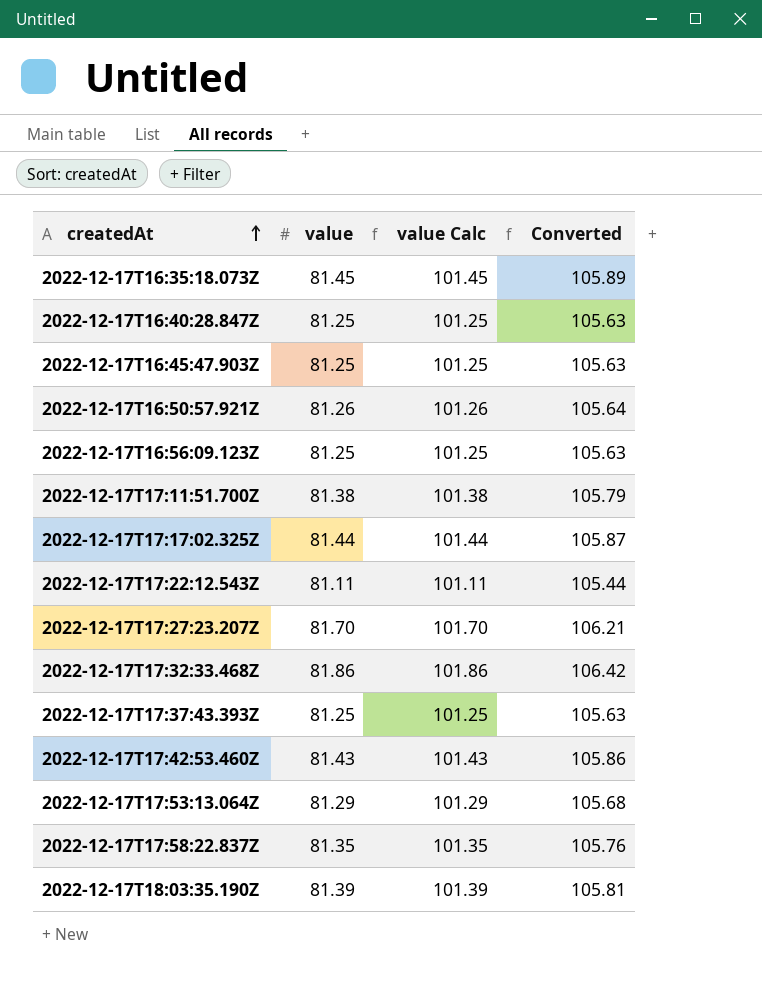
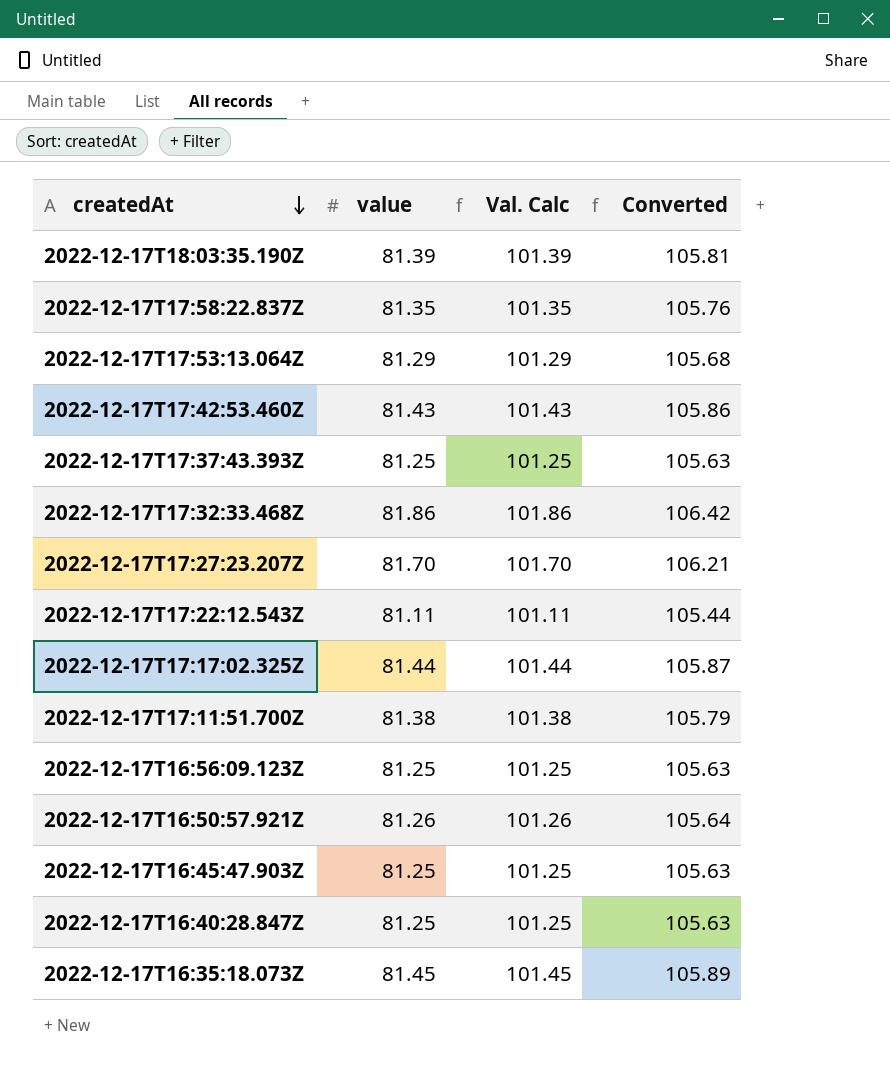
row order: createdAt ascending -> createdAt descending
column name: value Calc -> Val. Calc

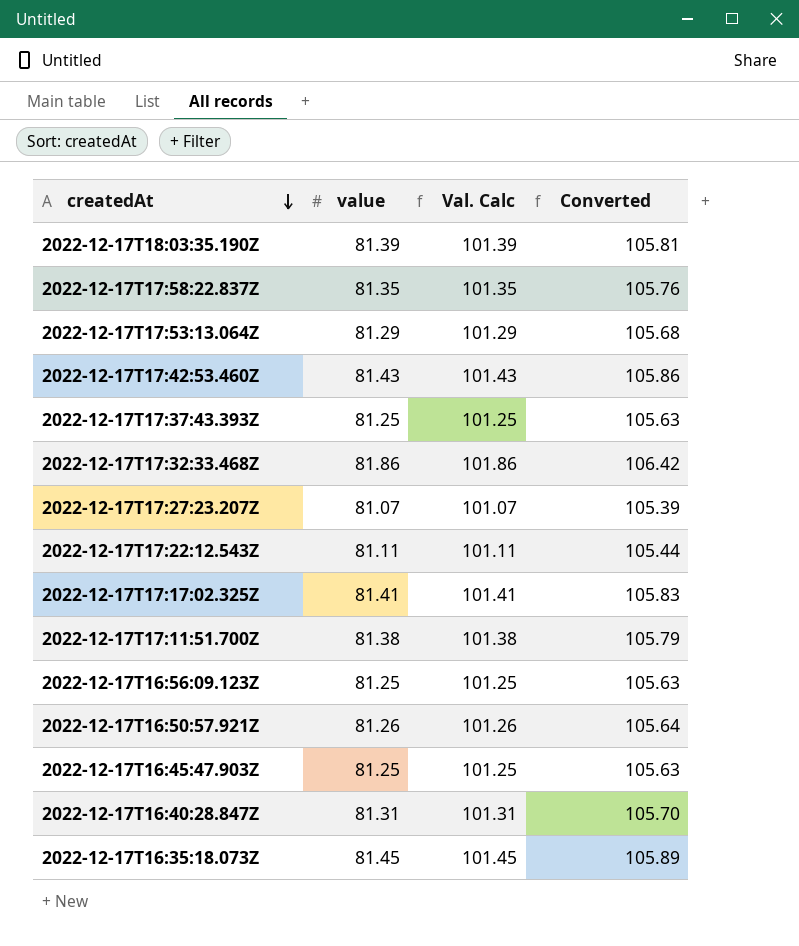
2022-12-17T17:27:23.207Z | value: 81.70 -> 81.07
2022-12-17T17:27:23.207Z | Val. Calc: 101.70 -> 101.07
2022-12-17T17:27:23.207Z | Converted: 106.21 -> 105.39
2022-12-17T17:17:02.325Z | value: 81.44 -> 81.41
2022-12-17T17:17:02.325Z | Val. Calc: 101.44 -> 101.41
2022-12-17T17:17:02.325Z | Converted: 105.87 -> 105.83
2022-12-17T16:40:28.847Z | value: 81.25 -> 81.31
2022-12-17T16:40:28.847Z | Val. Calc: 101.25 -> 101.31
2022-12-17T16:40:28.847Z | Converted: 105.63 -> 105.70

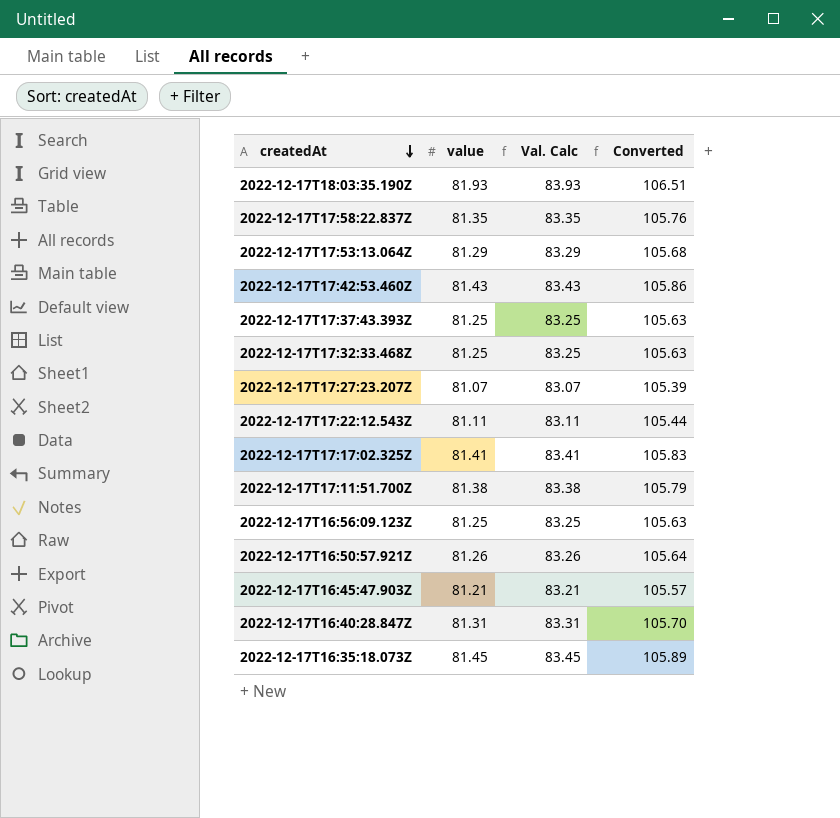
column Val. Calc | formula: [value] + 20 -> [value] + 2
2022-12-17T18:03:35.190Z | value: 81.39 -> 81.93
2022-12-17T18:03:35.190Z | Converted: 105.81 -> 106.51
2022-12-17T17:32:33.468Z | value: 81.86 -> 81.25
2022-12-17T17:32:33.468Z | Converted: 106.42 -> 105.63
2022-12-17T16:45:47.903Z | value: 81.25 -> 81.21
2022-12-17T16:45:47.903Z | Converted: 105.63 -> 105.57

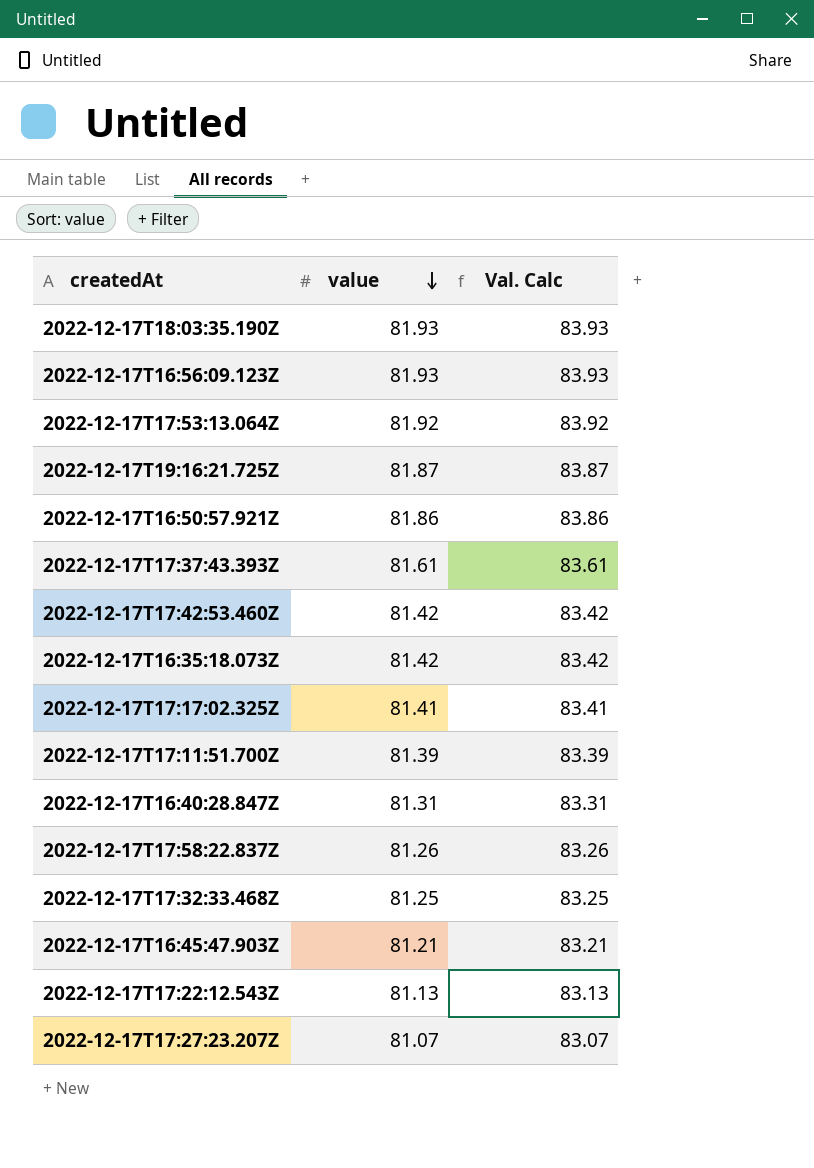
row order: createdAt descending -> value descending
column Converted | formula: [value] * 1.3 -> none
2022-12-17T16:56:09.123Z | value: 81.25 -> 81.93
2022-12-17T16:56:09.123Z | Val. Calc: 83.25 -> 83.93
2022-12-17T17:53:13.064Z | value: 81.29 -> 81.92
2022-12-17T17:53:13.064Z | Val. Calc: 83.29 -> 83.92
row 2022-12-17T19:16:21.725Z: none -> 81.87 | 83.87
2022-12-17T16:50:57.921Z | value: 81.26 -> 81.86
2022-12-17T16:50:57.921Z | Val. Calc: 83.26 -> 83.86
2022-12-17T17:37:43.393Z | value: 81.25 -> 81.61
2022-12-17T17:37:43.393Z | Val. Calc: 83.25 -> 83.61
2022-12-17T17:42:53.460Z | value: 81.43 -> 81.42
2022-12-17T17:42:53.460Z | Val. Calc: 83.43 -> 83.42
2022-12-17T16:35:18.073Z | value: 81.45 -> 81.42
2022-12-17T16:35:18.073Z | Val. Calc: 83.45 -> 83.42
2022-12-17T17:11:51.700Z | value: 81.38 -> 81.39
2022-12-17T17:11:51.700Z | Val. Calc: 83.38 -> 83.39
2022-12-17T17:58:22.837Z | value: 81.35 -> 81.26
2022-12-17T17:58:22.837Z | Val. Calc: 83.35 -> 83.26
2022-12-17T17:22:12.543Z | value: 81.11 -> 81.13
2022-12-17T17:22:12.543Z | Val. Calc: 83.11 -> 83.13

